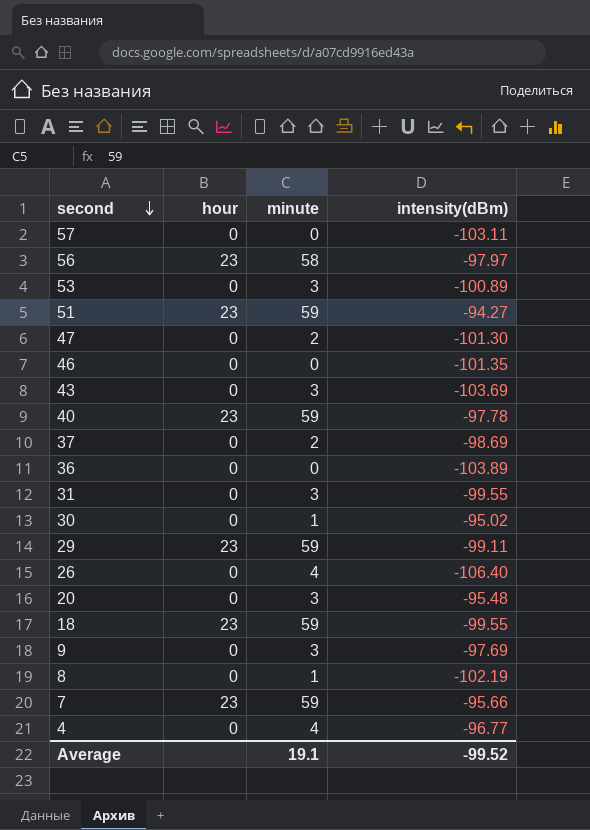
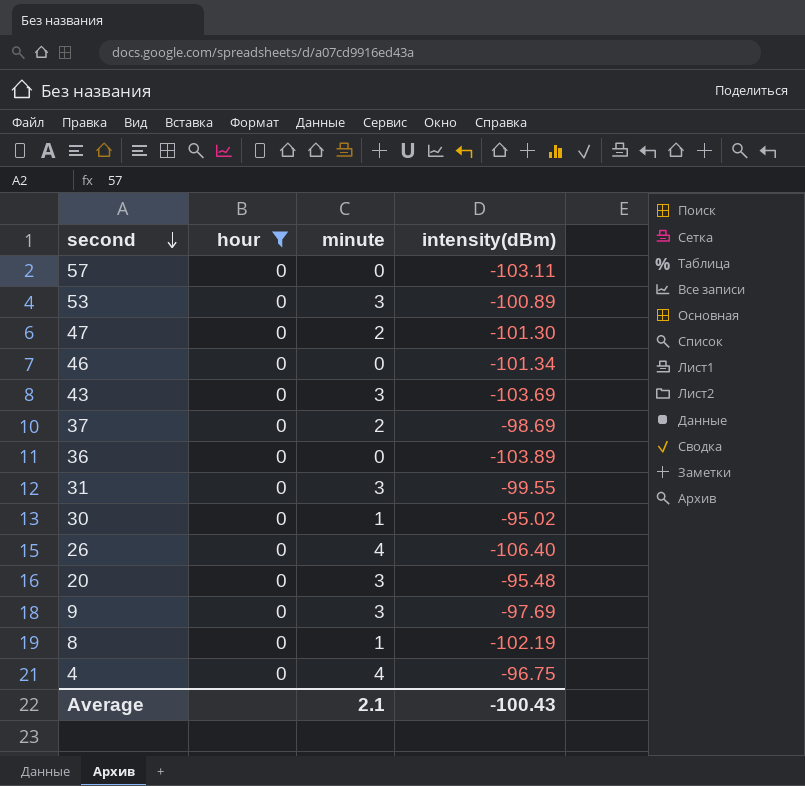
filter: none -> hour = 0
46 | intensity(dBm): -101.35 -> -101.34
4 | intensity(dBm): -96.77 -> -96.75
Average | minute: 19.1 -> 2.1
Average | intensity(dBm): -99.52 -> -100.43

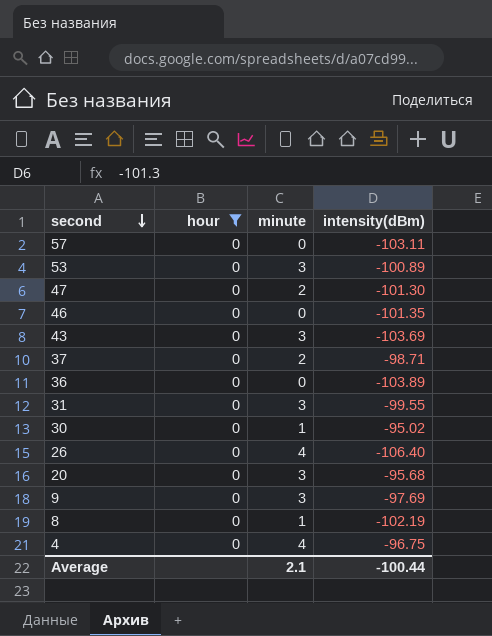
46 | intensity(dBm): -101.34 -> -101.35
37 | intensity(dBm): -98.69 -> -98.71
20 | intensity(dBm): -95.48 -> -95.68
Average | intensity(dBm): -100.43 -> -100.44

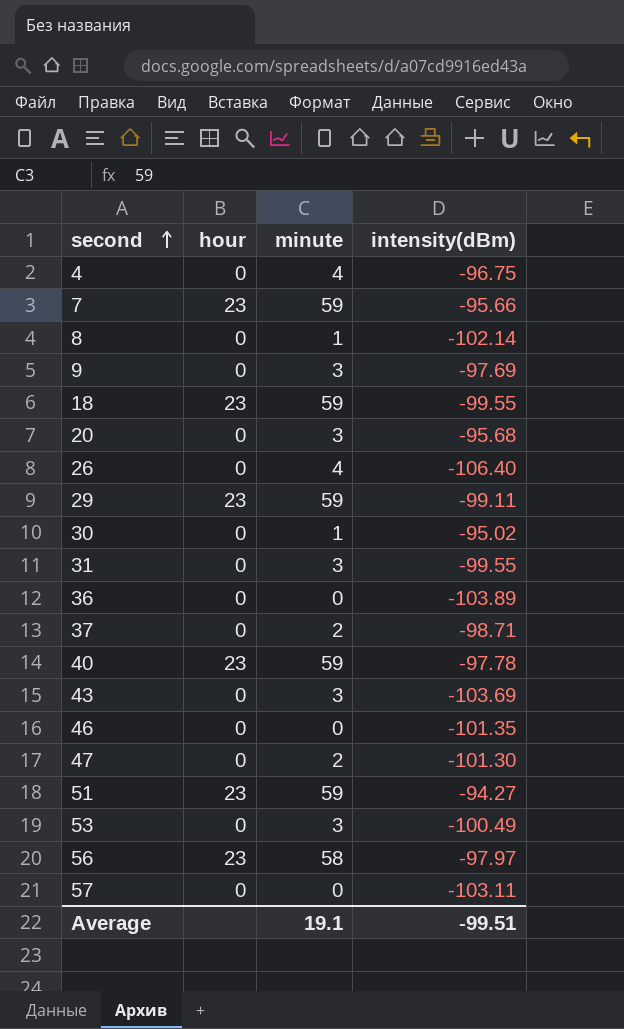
filter: hour = 0 -> none
row order: second descending -> second ascending
8 | intensity(dBm): -102.19 -> -102.14
53 | intensity(dBm): -100.89 -> -100.49
Average | minute: 2.1 -> 19.1
Average | intensity(dBm): -100.44 -> -99.51

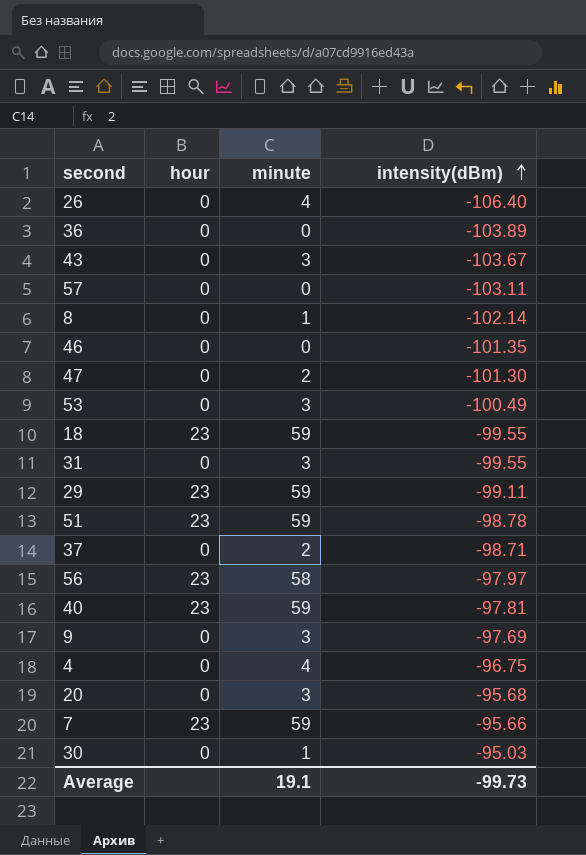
row order: second ascending -> intensity(dBm) ascending
43 | intensity(dBm): -103.69 -> -103.67
51 | intensity(dBm): -94.27 -> -98.78
40 | intensity(dBm): -97.78 -> -97.81
30 | intensity(dBm): -95.02 -> -95.03
Average | intensity(dBm): -99.51 -> -99.73

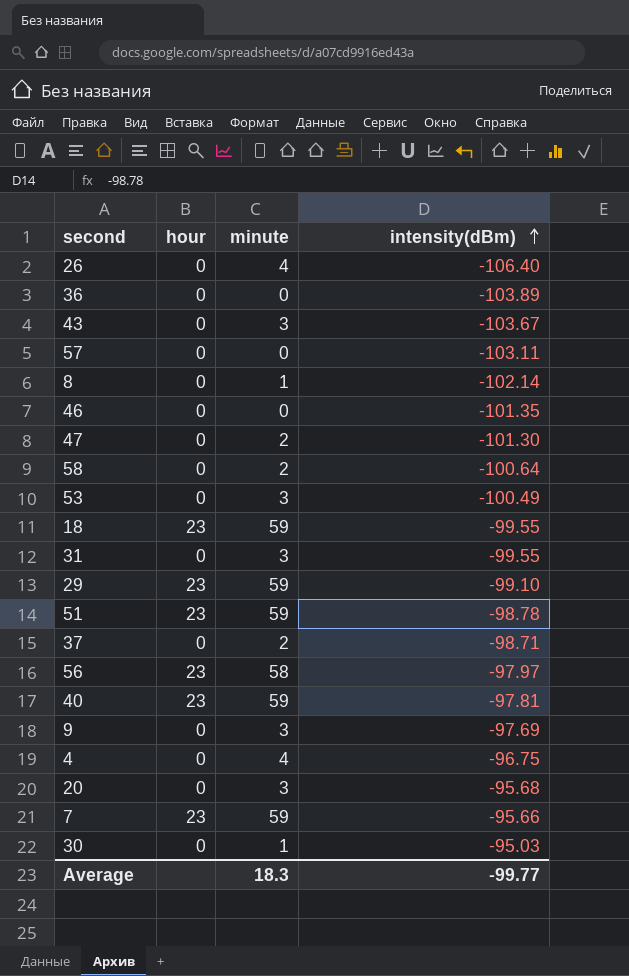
row 58: none -> 0 | 2 | -100.64
29 | intensity(dBm): -99.11 -> -99.10
Average | minute: 19.1 -> 18.3
Average | intensity(dBm): -99.73 -> -99.77

